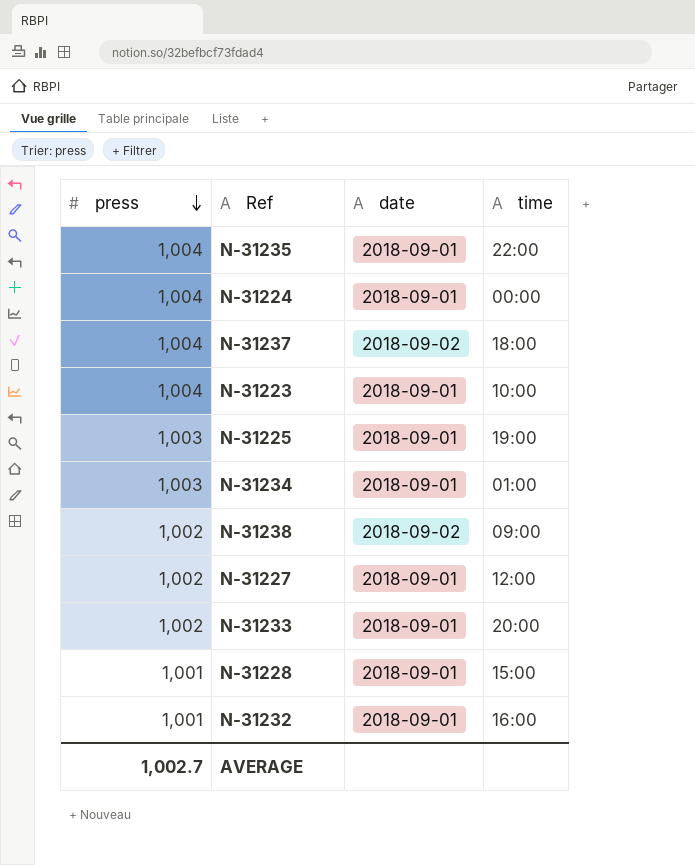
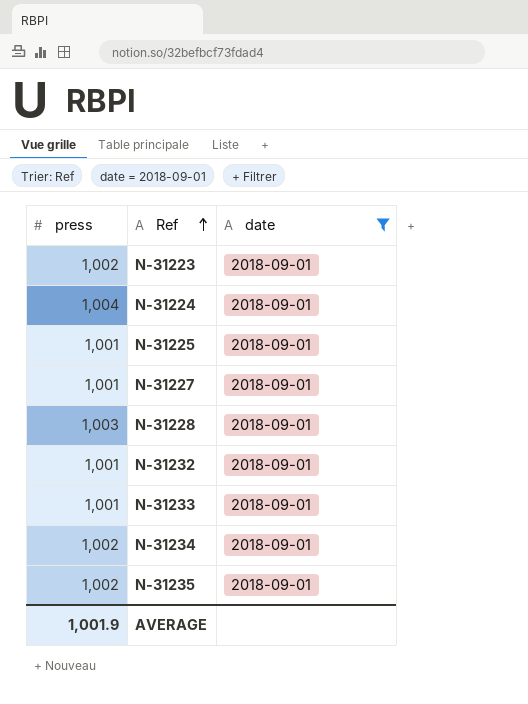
filter: none -> date = 2018-09-01
row order: press descending -> Ref ascending
column time | position: 4 -> none
N-31223 | press: 1,004 -> 1,002
N-31225 | press: 1,003 -> 1,001
N-31227 | press: 1,002 -> 1,001
N-31228 | press: 1,001 -> 1,003
N-31233 | press: 1,002 -> 1,001
N-31234 | press: 1,003 -> 1,002
N-31235 | press: 1,004 -> 1,002
AVERAGE | press: 1,002.7 -> 1,001.9

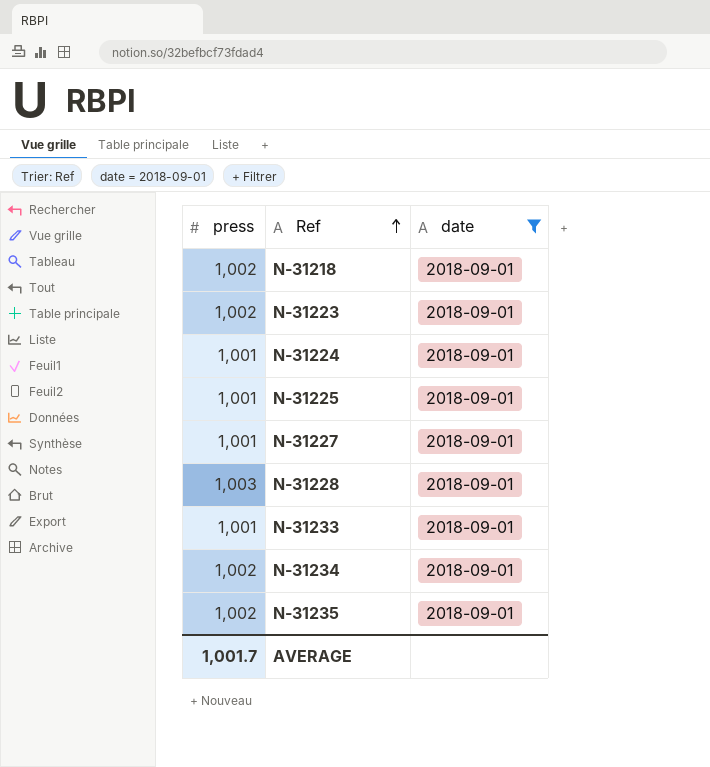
row N-31232: 1,001 | 2018-09-01 -> none
row N-31218: none -> 1,002 | 2018-09-01
N-31224 | press: 1,004 -> 1,001
AVERAGE | press: 1,001.9 -> 1,001.7

